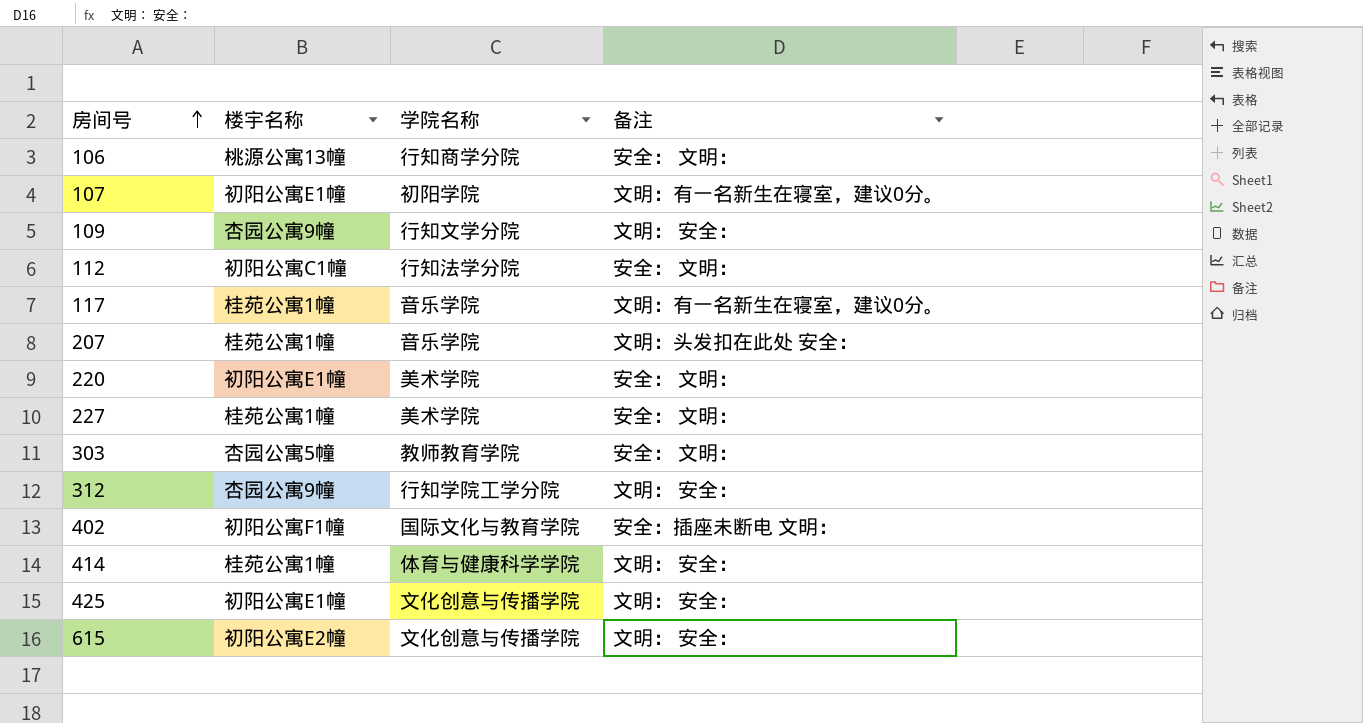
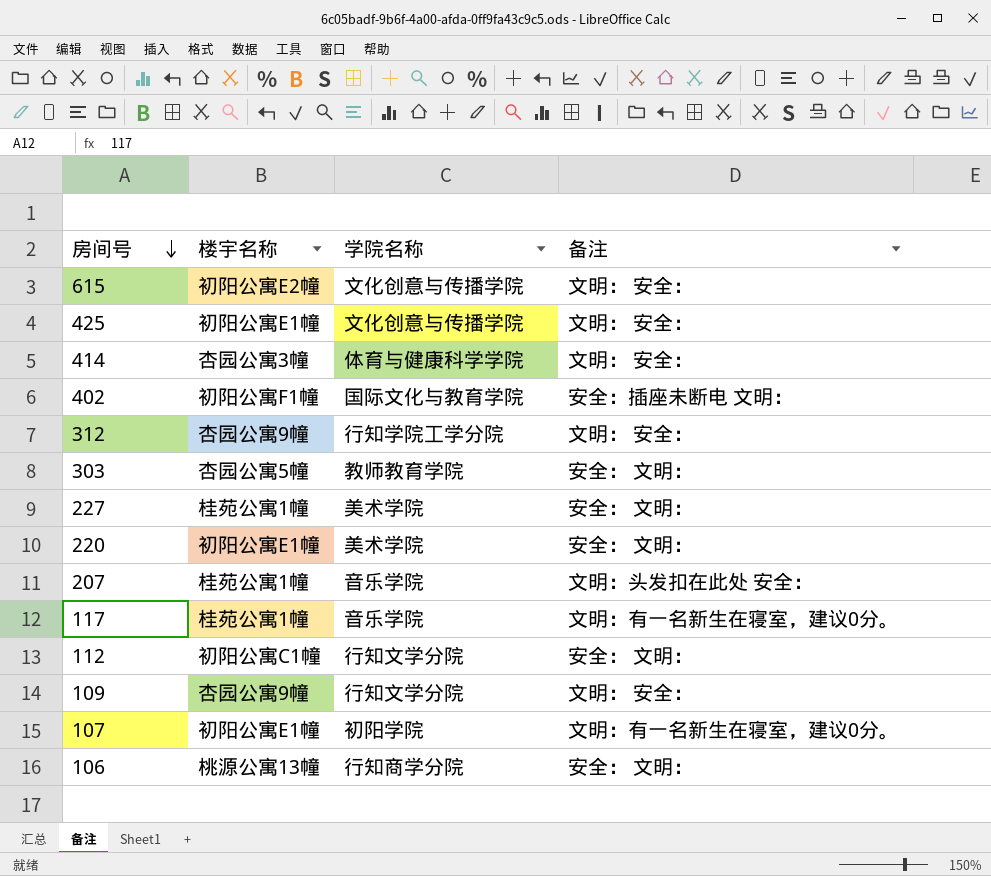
row order: 房间号 ascending -> 房间号 descending
414 | 楼宇名称: 桂苑公寓1幢 -> 杏园公寓3幢
112 | 学院名称: 行知法学分院 -> 行知文学分院

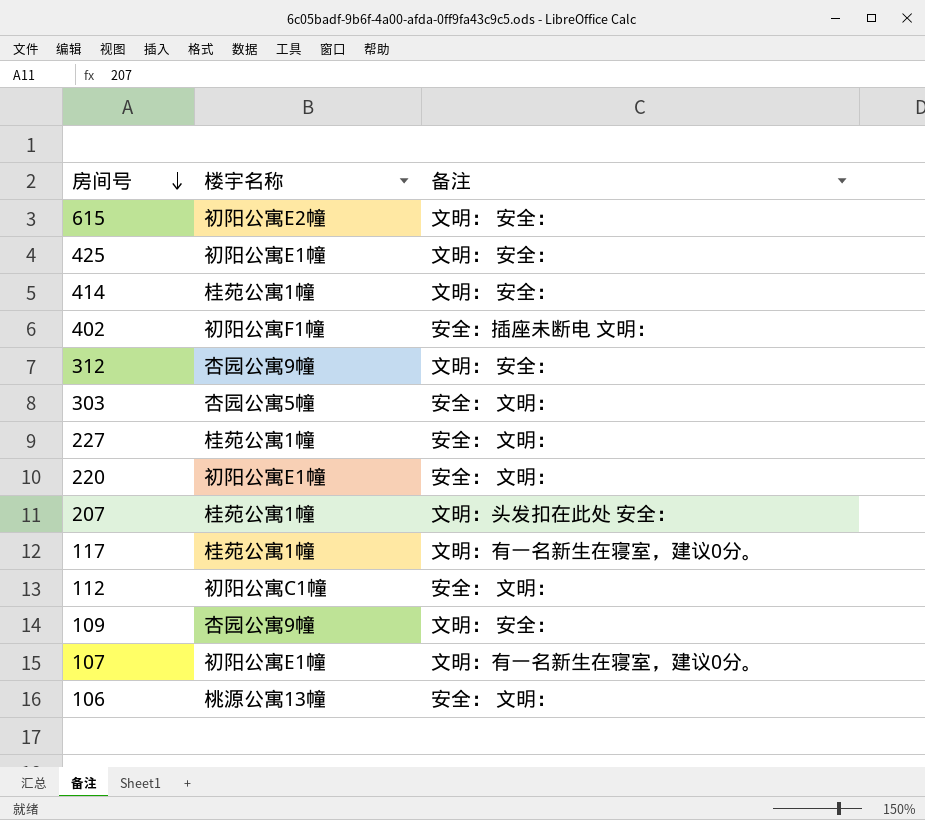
column 学院名称 | position: 3 -> none
414 | 楼宇名称: 杏园公寓3幢 -> 桂苑公寓1幢

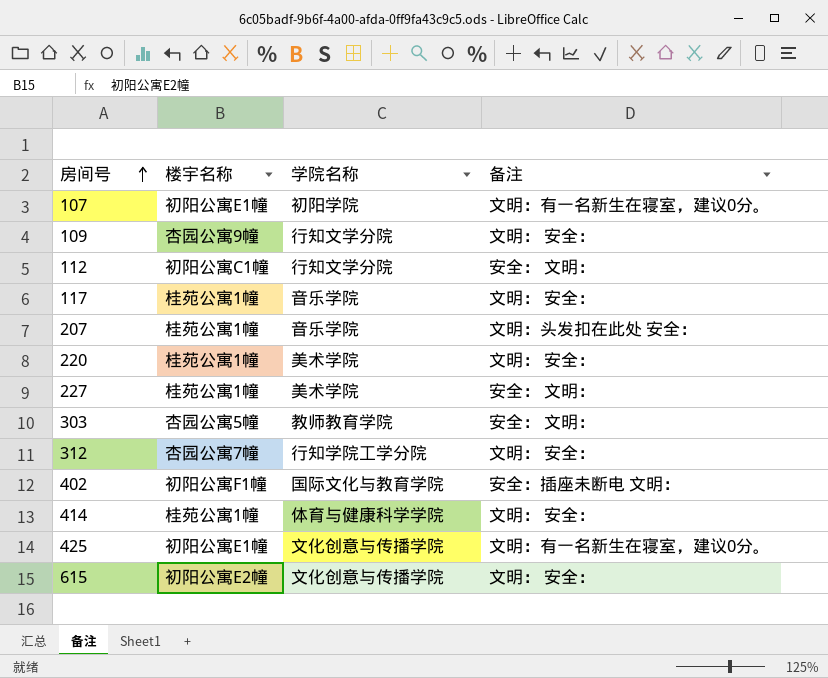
row order: 房间号 descending -> 房间号 ascending
column 学院名称 | position: none -> 3
row 106: 桃源公寓13幢 | 安全： 文明： -> none
117 | 备注: 文明：有一名新生在寝室，建议0分。 -> 文明： 安全：
220 | 楼宇名称: 初阳公寓E1幢 -> 桂苑公寓1幢
220 | 备注: 安全： 文明： -> 文明： 安全：
312 | 楼宇名称: 杏园公寓9幢 -> 杏园公寓7幢
425 | 备注: 文明： 安全： -> 文明：有一名新生在寝室，建议0分。

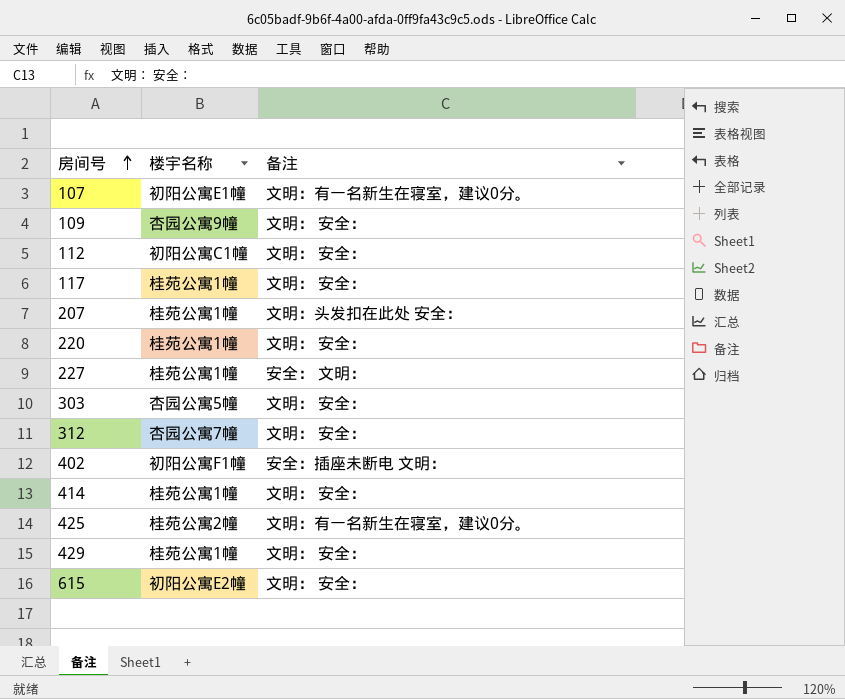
column 学院名称 | position: 3 -> none
112 | 备注: 安全： 文明： -> 文明： 安全：
303 | 备注: 安全： 文明： -> 文明： 安全：
425 | 楼宇名称: 初阳公寓E1幢 -> 桂苑公寓2幢
row 429: none -> 桂苑公寓1幢 | 文明： 安全：

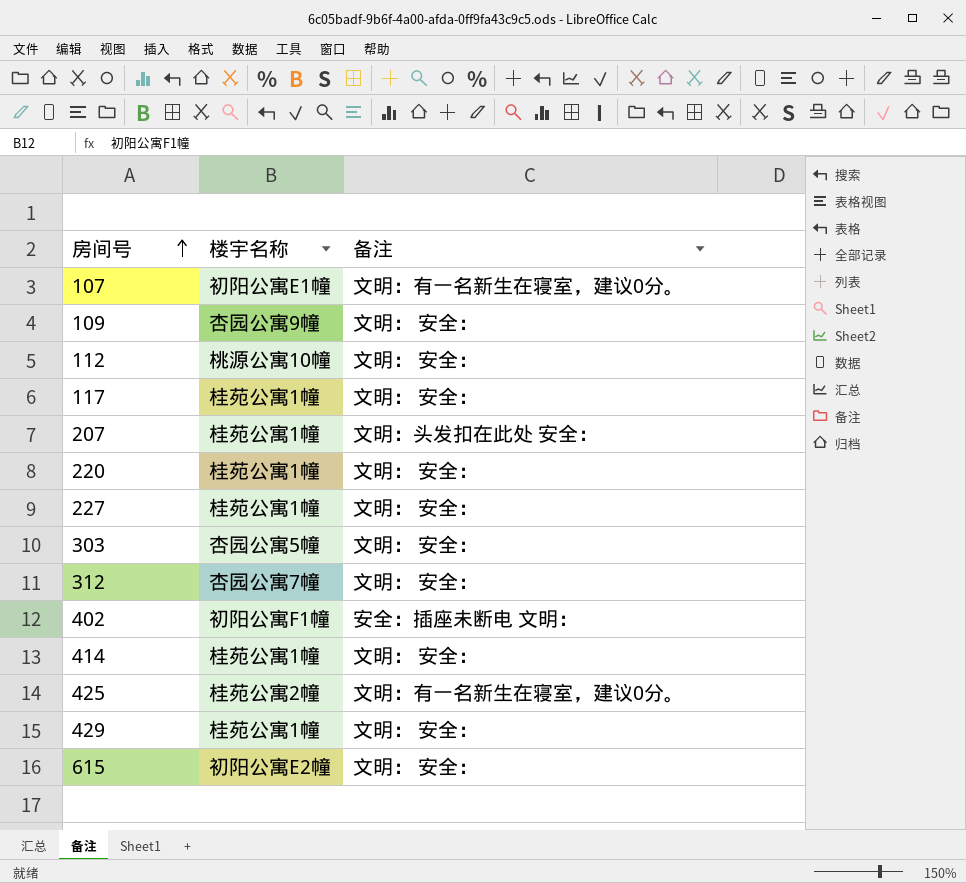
112 | 楼宇名称: 初阳公寓C1幢 -> 桃源公寓10幢
227 | 备注: 安全： 文明： -> 文明： 安全：

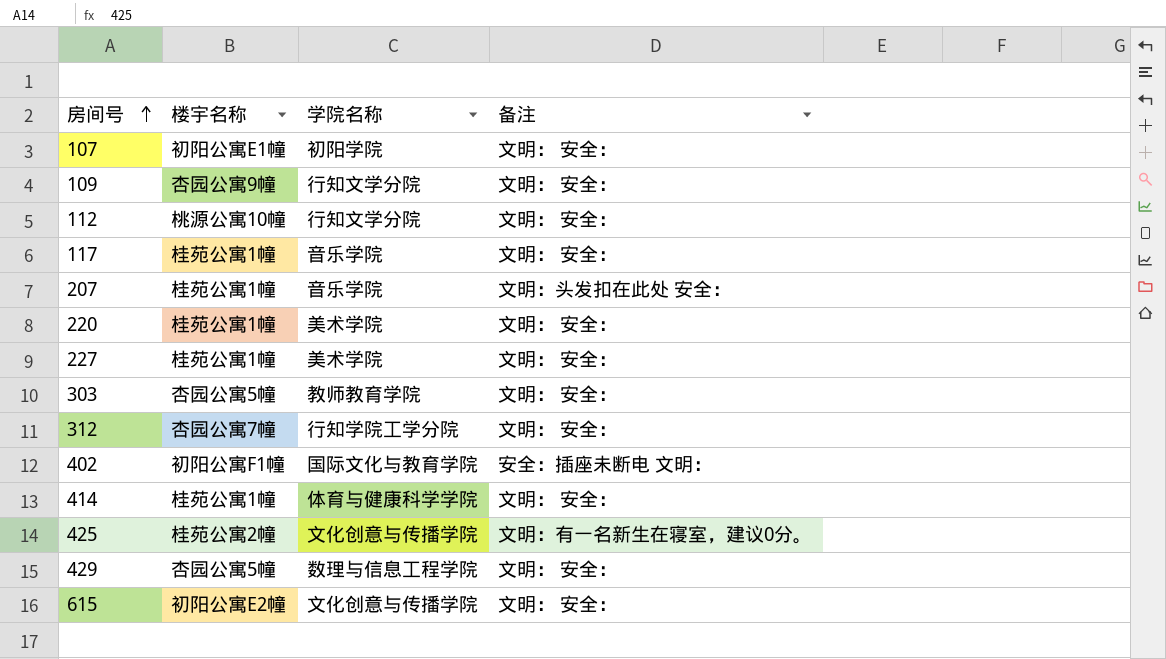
column 学院名称 | position: none -> 3
107 | 备注: 文明：有一名新生在寝室，建议0分。 -> 文明： 安全：
429 | 楼宇名称: 桂苑公寓1幢 -> 杏园公寓5幢

